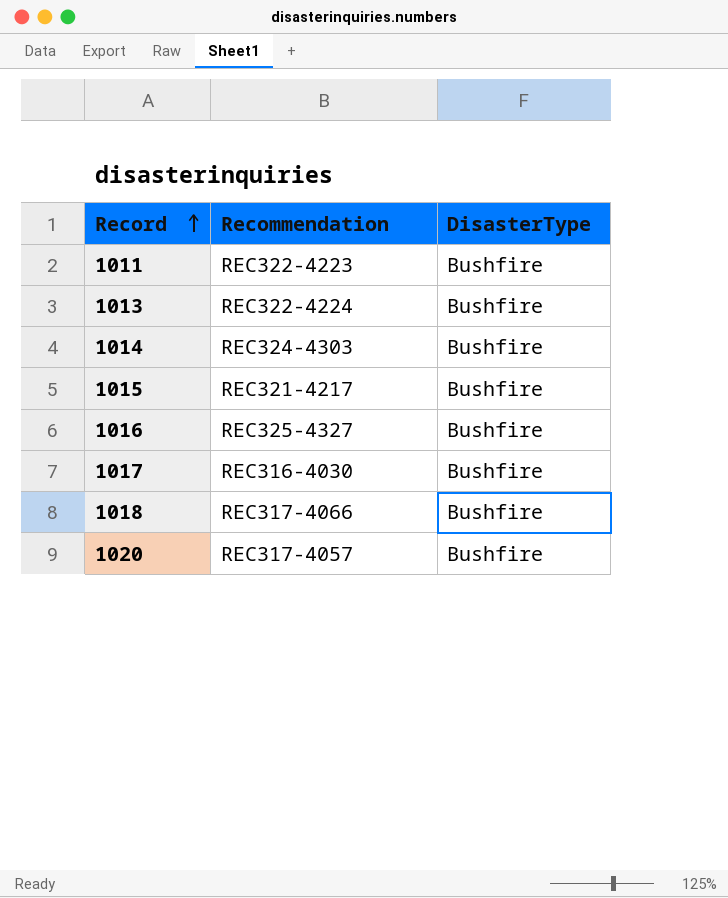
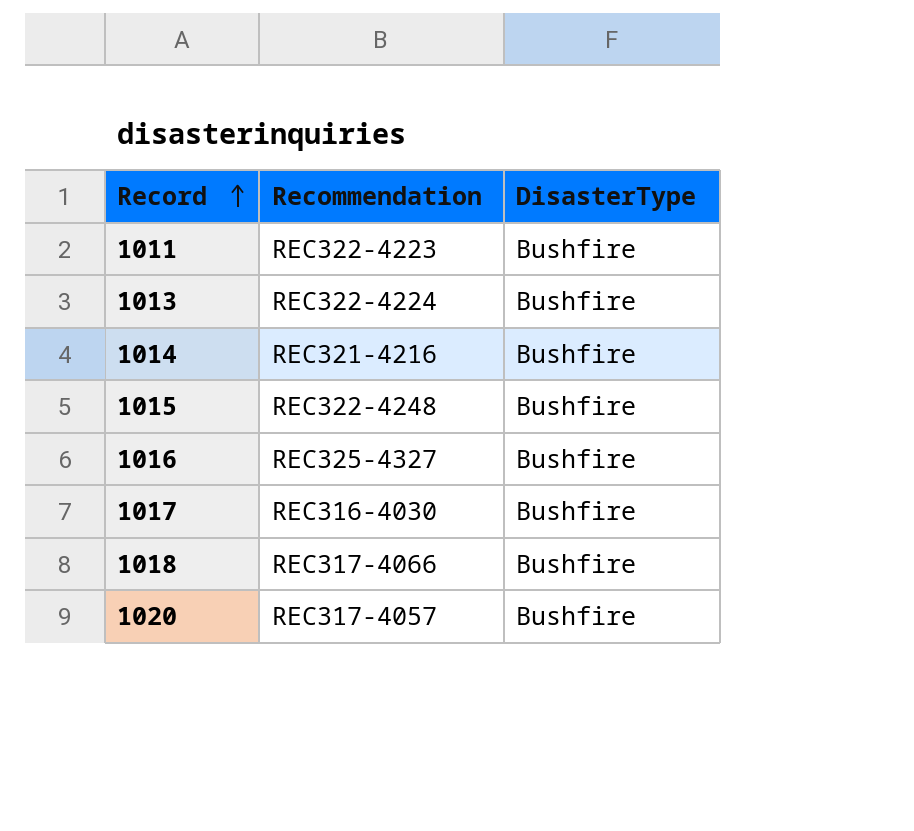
1014 | Recommendation: REC324-4303 -> REC321-4216
1015 | Recommendation: REC321-4217 -> REC322-4248

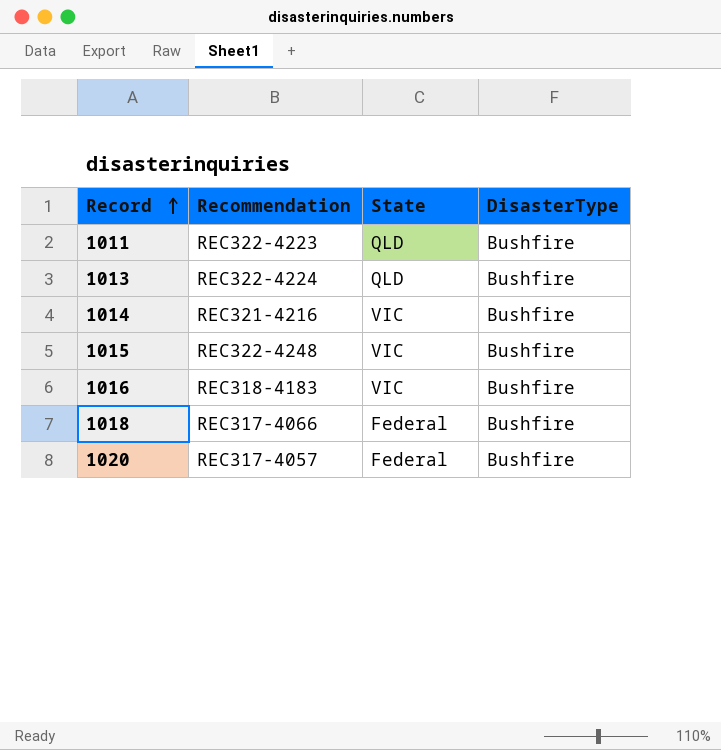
column State | position: none -> 3
row 1017: REC316-4030 | Bushfire -> none
1016 | Recommendation: REC325-4327 -> REC318-4183

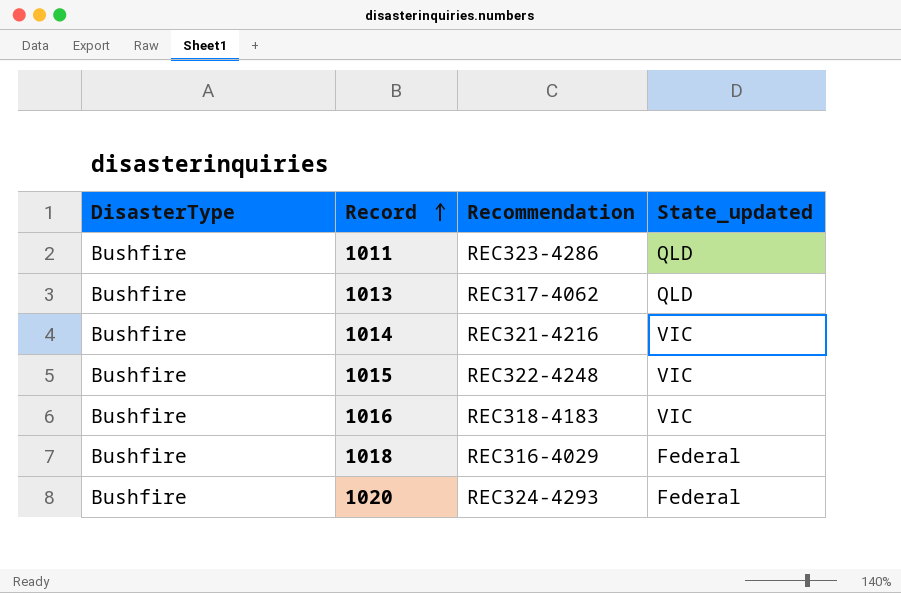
column DisasterType | position: 4 -> 1
column name: State -> State_updated
1011 | Recommendation: REC322-4223 -> REC323-4286
1013 | Recommendation: REC322-4224 -> REC317-4062
1018 | Recommendation: REC317-4066 -> REC316-4029
1020 | Recommendation: REC317-4057 -> REC324-4293

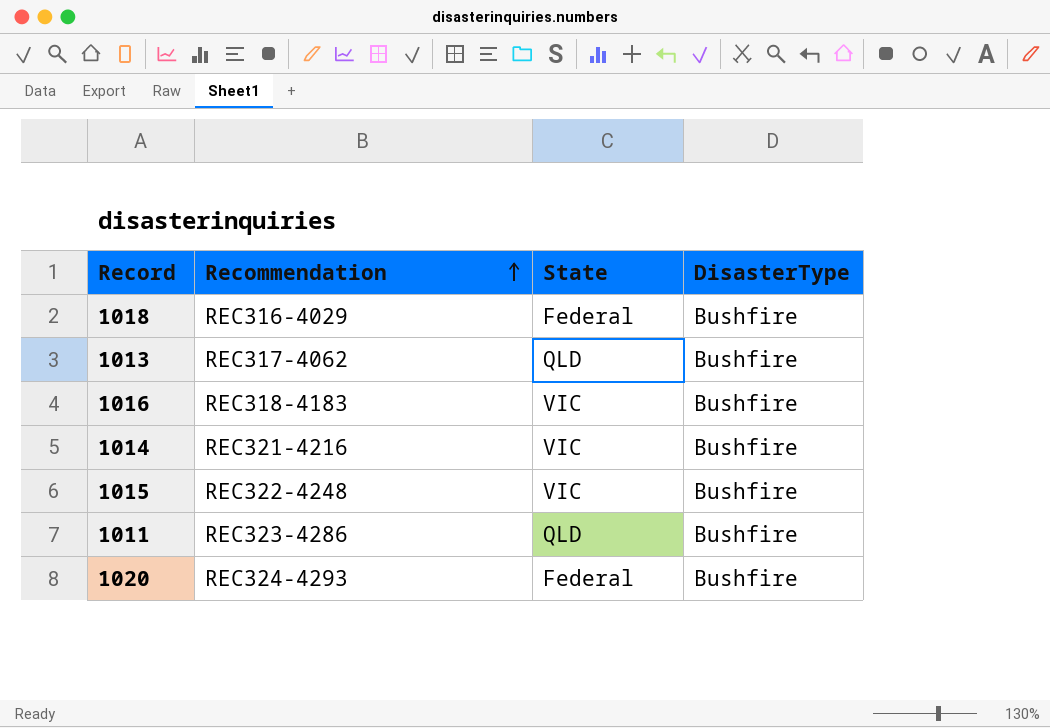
row order: Record ascending -> Recommendation ascending
column name: State_updated -> State
column DisasterType | position: 1 -> 4

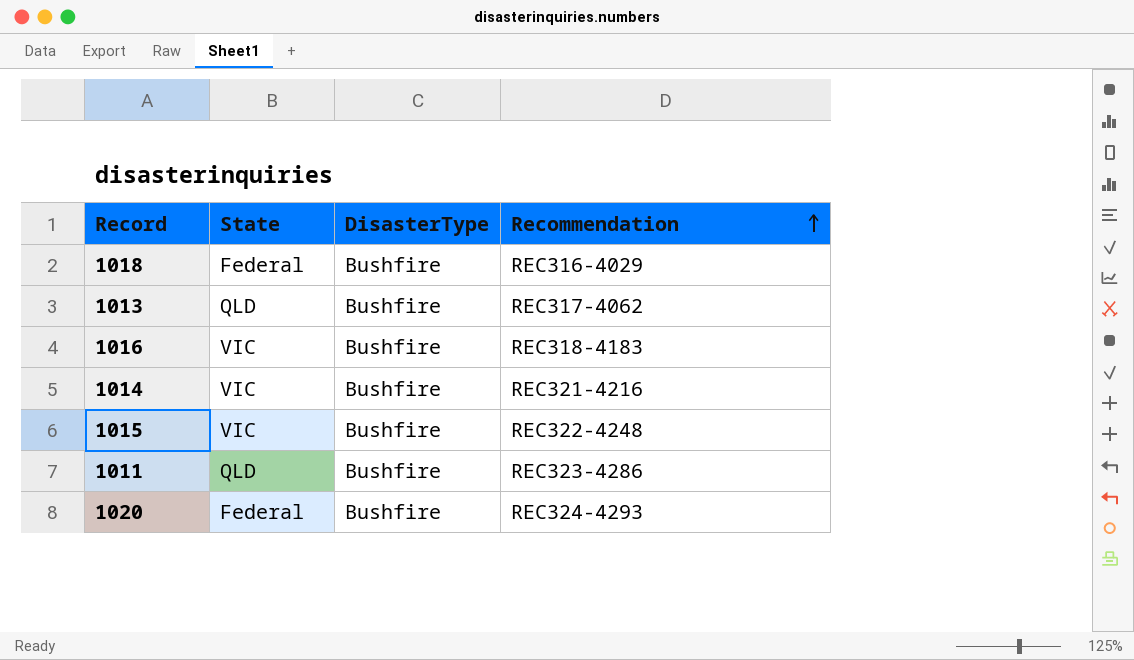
column Recommendation | position: 2 -> 4

